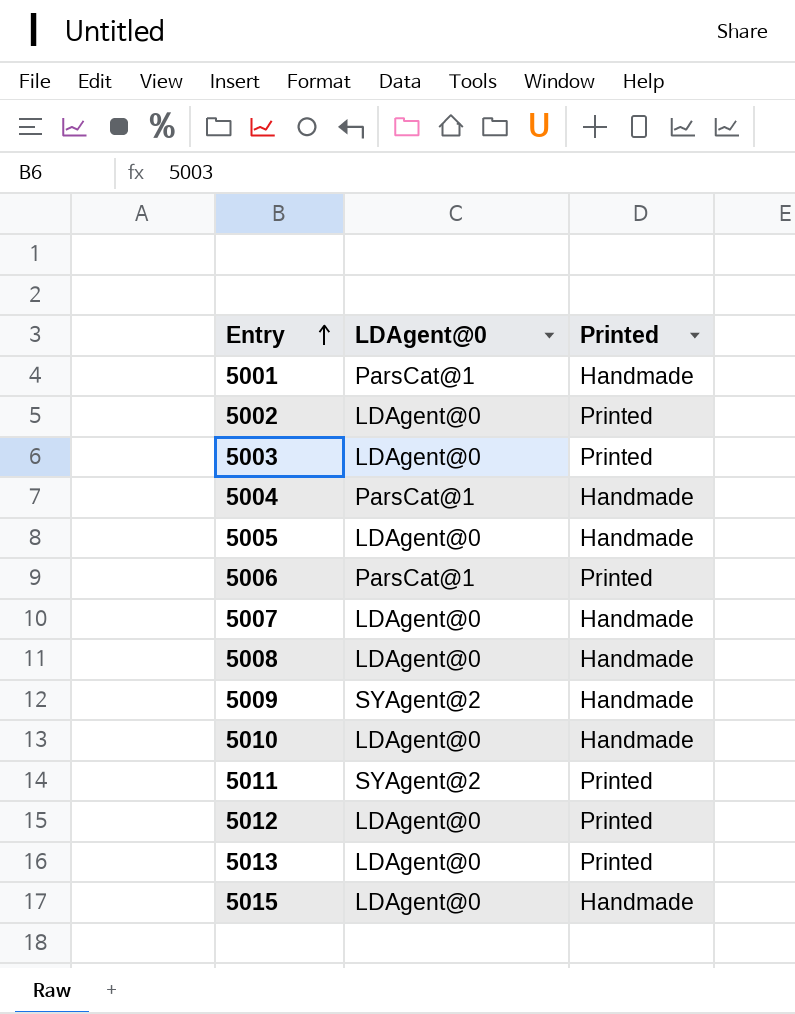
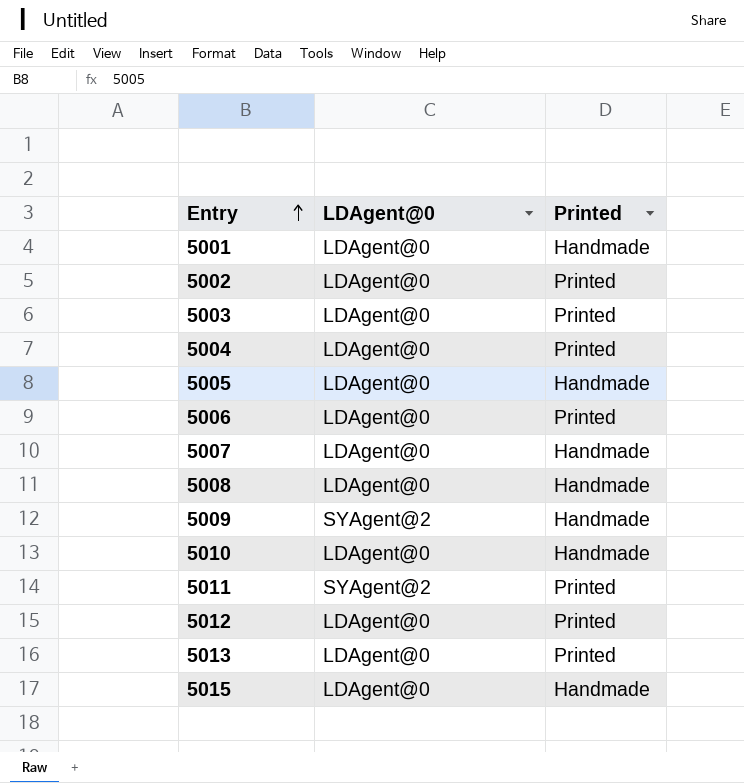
5001 | LDAgent@0: ParsCat@1 -> LDAgent@0
5004 | LDAgent@0: ParsCat@1 -> LDAgent@0
5004 | Printed: Handmade -> Printed
5006 | LDAgent@0: ParsCat@1 -> LDAgent@0

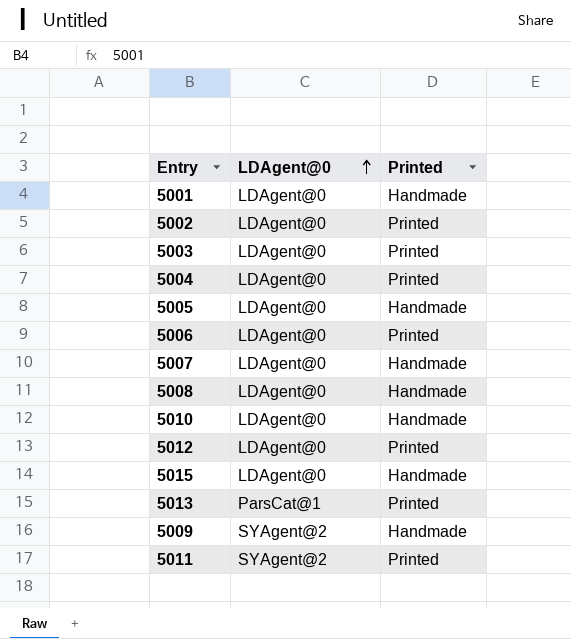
row order: Entry ascending -> LDAgent@0 ascending
5013 | LDAgent@0: LDAgent@0 -> ParsCat@1

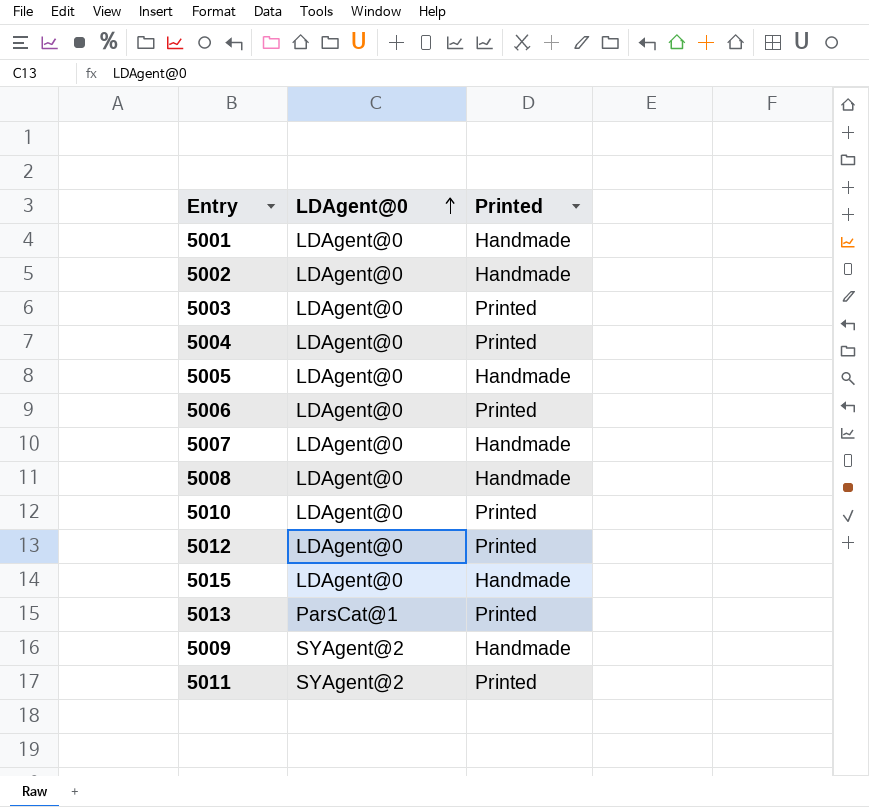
5002 | Printed: Printed -> Handmade
5010 | Printed: Handmade -> Printed

